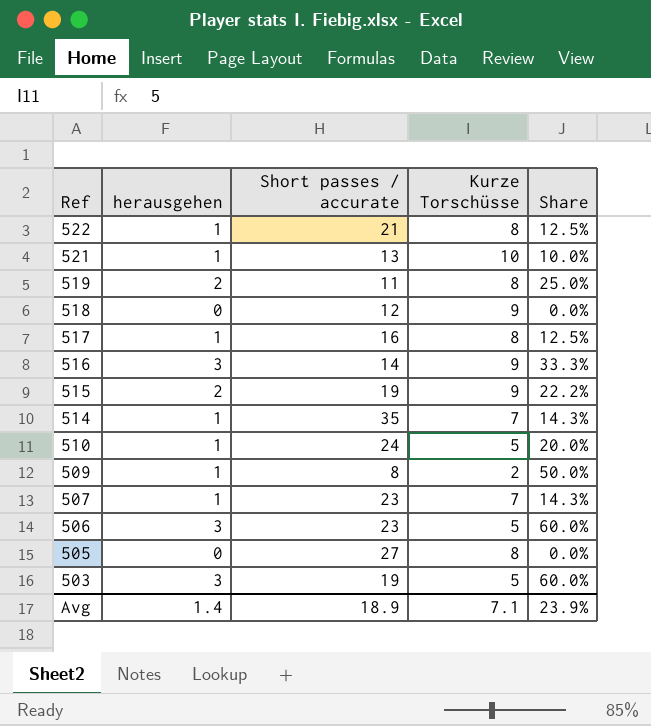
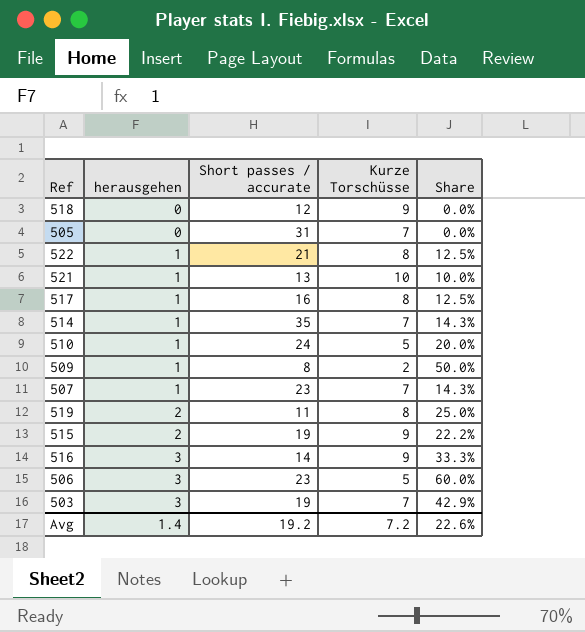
row order: Ref descending -> herausgehen ascending
505 | Short passes / accurate: 27 -> 31
505 | Kurze Torschüsse: 8 -> 7
503 | Kurze Torschüsse: 5 -> 7
503 | Share: 60.0% -> 42.9%
Avg | Short passes / accurate: 18.9 -> 19.2
Avg | Kurze Torschüsse: 7.1 -> 7.2
Avg | Share: 23.9% -> 22.6%

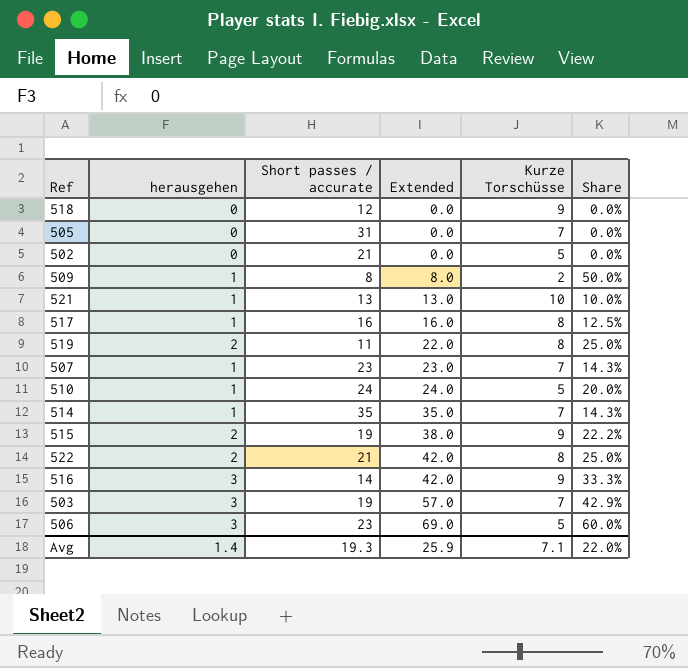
row order: herausgehen ascending -> Extended ascending
column Extended | formula: none -> [herausgehen] * [Short passes / accurate]
row 502: none -> 0 | 21 | 0.0 | 5 | 0.0%
522 | herausgehen: 1 -> 2
522 | Share: 12.5% -> 25.0%
Avg | Short passes / accurate: 19.2 -> 19.3
Avg | Kurze Torschüsse: 7.2 -> 7.1
Avg | Share: 22.6% -> 22.0%

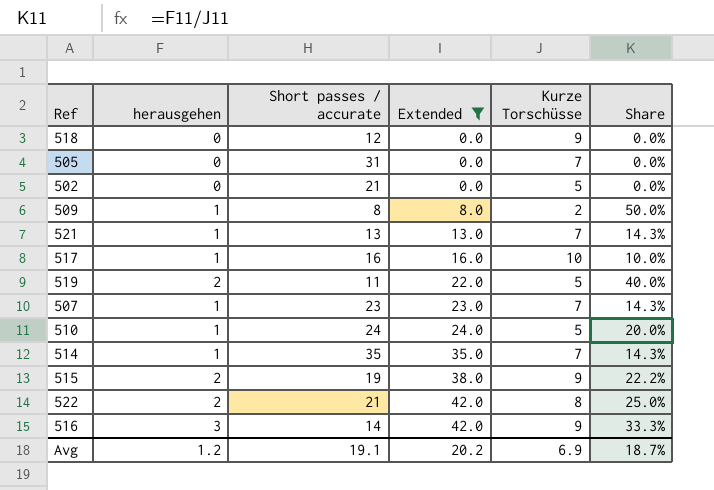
filter: none -> Extended <= 42.0
521 | Kurze Torschüsse: 10 -> 7
521 | Share: 10.0% -> 14.3%
517 | Kurze Torschüsse: 8 -> 10
517 | Share: 12.5% -> 10.0%
519 | Kurze Torschüsse: 8 -> 5
519 | Share: 25.0% -> 40.0%
Avg | herausgehen: 1.4 -> 1.2
Avg | Short passes / accurate: 19.3 -> 19.1
Avg | Extended: 25.9 -> 20.2
Avg | Kurze Torschüsse: 7.1 -> 6.9
Avg | Share: 22.0% -> 18.7%

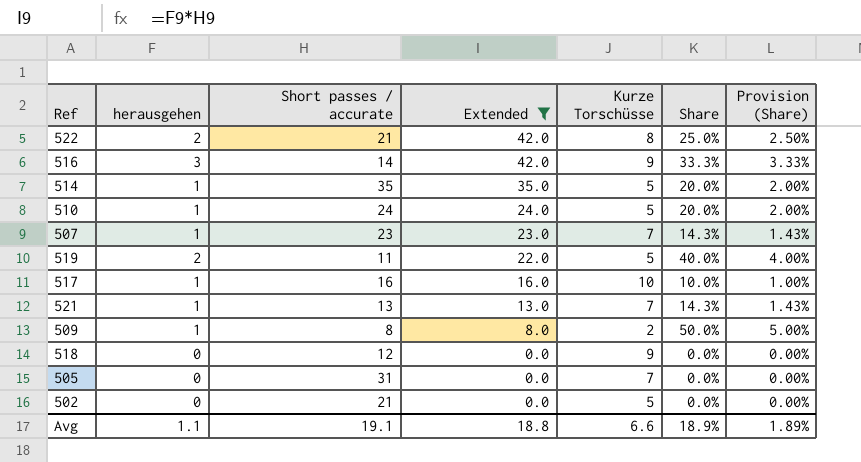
row order: Extended ascending -> Extended descending
column Provision (Share) | formula: none -> [Share] * 0.1
row 515: 2 | 19 | 38.0 | 9 | 22.2% -> none
514 | Kurze Torschüsse: 7 -> 5
514 | Share: 14.3% -> 20.0%
Avg | herausgehen: 1.2 -> 1.1
Avg | Extended: 20.2 -> 18.8
Avg | Kurze Torschüsse: 6.9 -> 6.6
Avg | Share: 18.7% -> 18.9%

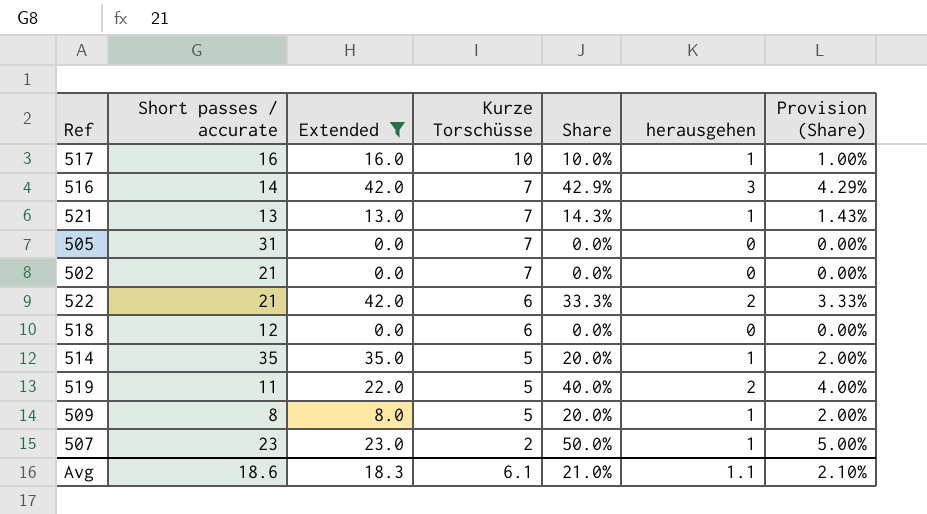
row order: Extended descending -> Kurze Torschüsse descending
column herausgehen | position: 2 -> 6
row 510: 1 | 24 | 24.0 | 5 | 20.0% | 2.00% -> none
516 | Kurze Torschüsse: 9 -> 7
516 | Share: 33.3% -> 42.9%
516 | Provision (Share): 3.33% -> 4.29%
502 | Kurze Torschüsse: 5 -> 7
522 | Kurze Torschüsse: 8 -> 6
522 | Share: 25.0% -> 33.3%
522 | Provision (Share): 2.50% -> 3.33%
518 | Kurze Torschüsse: 9 -> 6
509 | Kurze Torschüsse: 2 -> 5
509 | Share: 50.0% -> 20.0%
509 | Provision (Share): 5.00% -> 2.00%
507 | Kurze Torschüsse: 7 -> 2
507 | Share: 14.3% -> 50.0%
507 | Provision (Share): 1.43% -> 5.00%
Avg | Short passes / accurate: 19.1 -> 18.6
Avg | Extended: 18.8 -> 18.3
Avg | Kurze Torschüsse: 6.6 -> 6.1
Avg | Share: 18.9% -> 21.0%
Avg | Provision (Share): 1.89% -> 2.10%

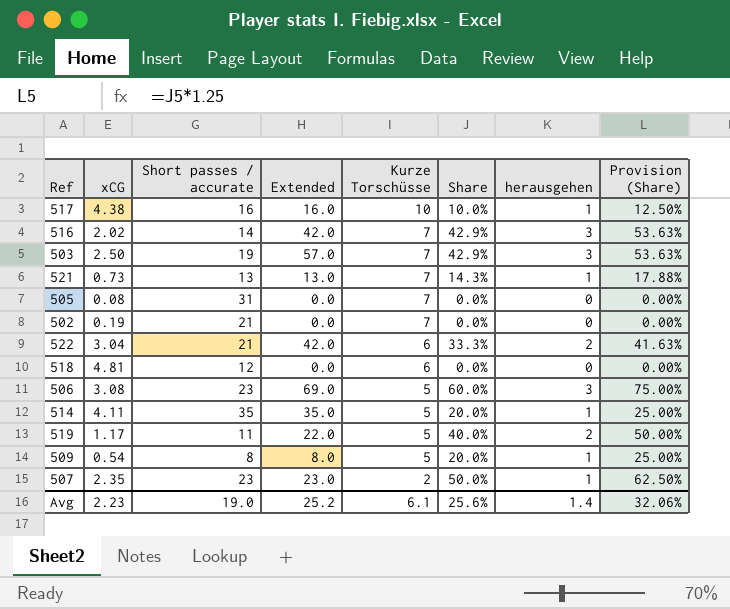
filter: Extended <= 42.0 -> none
column xCG | position: none -> 2
column Provision (Share) | formula: [Share] * 0.1 -> [Share] * 1.25
Avg | Short passes / accurate: 18.6 -> 19.0
Avg | Extended: 18.3 -> 25.2
Avg | Share: 21.0% -> 25.6%
Avg | herausgehen: 1.1 -> 1.4
Avg | Provision (Share): 2.10% -> 32.06%

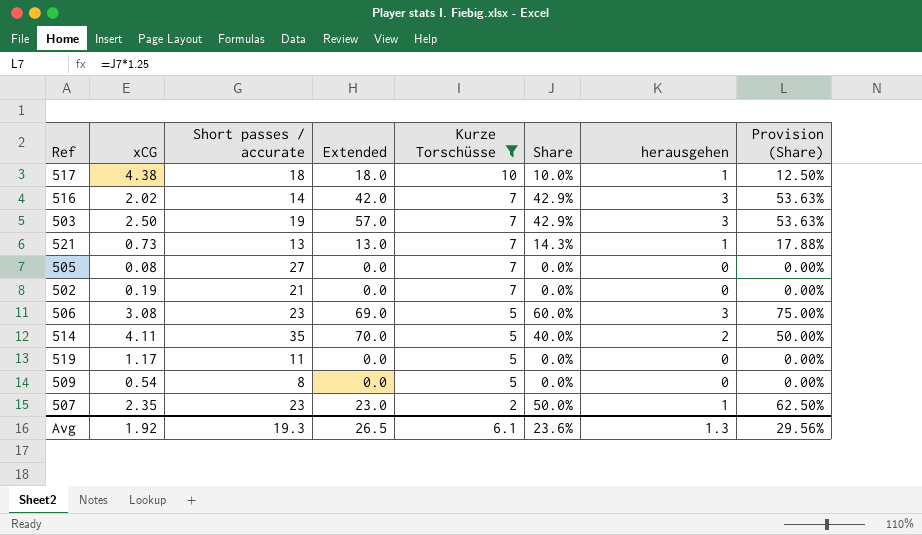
filter: none -> Kurze Torschüsse != 6
517 | Short passes / accurate: 16 -> 18
517 | Extended: 16.0 -> 18.0
505 | Short passes / accurate: 31 -> 27
514 | Extended: 35.0 -> 70.0
514 | Share: 20.0% -> 40.0%
514 | herausgehen: 1 -> 2
514 | Provision (Share): 25.00% -> 50.00%
519 | Extended: 22.0 -> 0.0
519 | Share: 40.0% -> 0.0%
519 | herausgehen: 2 -> 0
519 | Provision (Share): 50.00% -> 0.00%
509 | Extended: 8.0 -> 0.0
509 | Share: 20.0% -> 0.0%
509 | herausgehen: 1 -> 0
509 | Provision (Share): 25.00% -> 0.00%
Avg | xCG: 2.23 -> 1.92
Avg | Short passes / accurate: 19.0 -> 19.3
Avg | Extended: 25.2 -> 26.5
Avg | Share: 25.6% -> 23.6%
Avg | herausgehen: 1.4 -> 1.3
Avg | Provision (Share): 32.06% -> 29.56%

